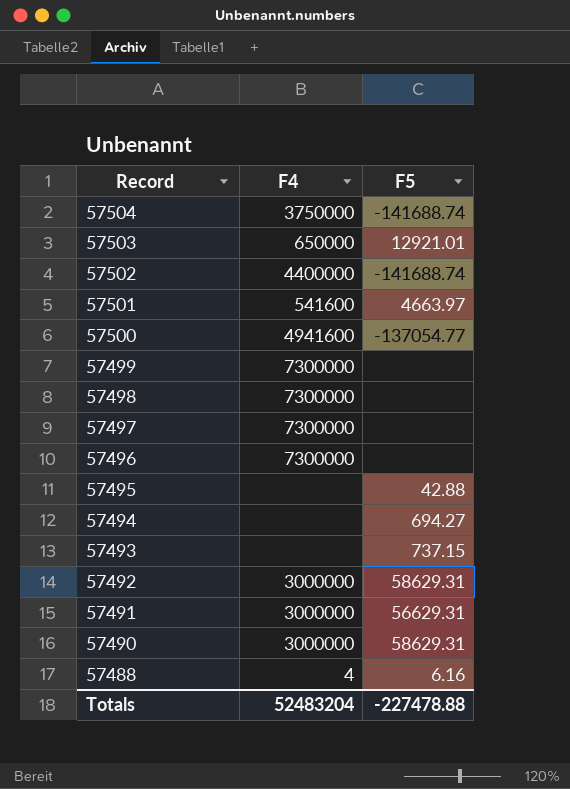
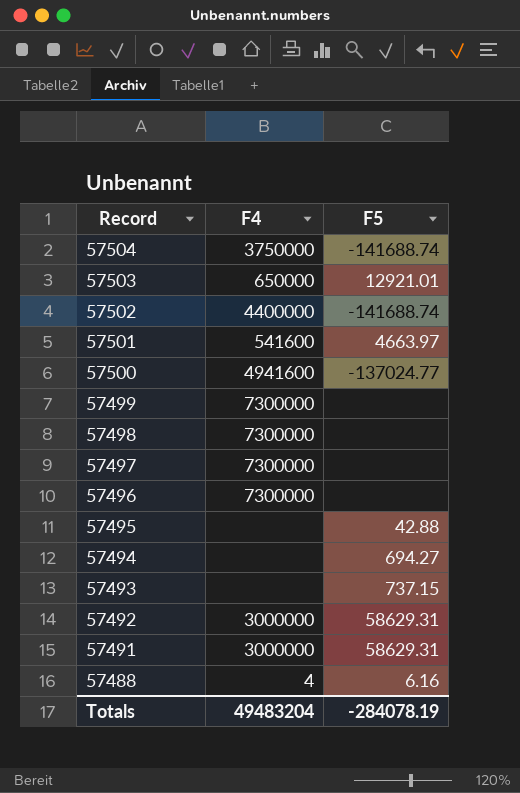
row 57490: 3000000 | 58629.31 -> none
57500 | F5: -137054.77 -> -137024.77
57491 | F5: 56629.31 -> 58629.31
Totals | F4: 52483204 -> 49483204
Totals | F5: -227478.88 -> -284078.19

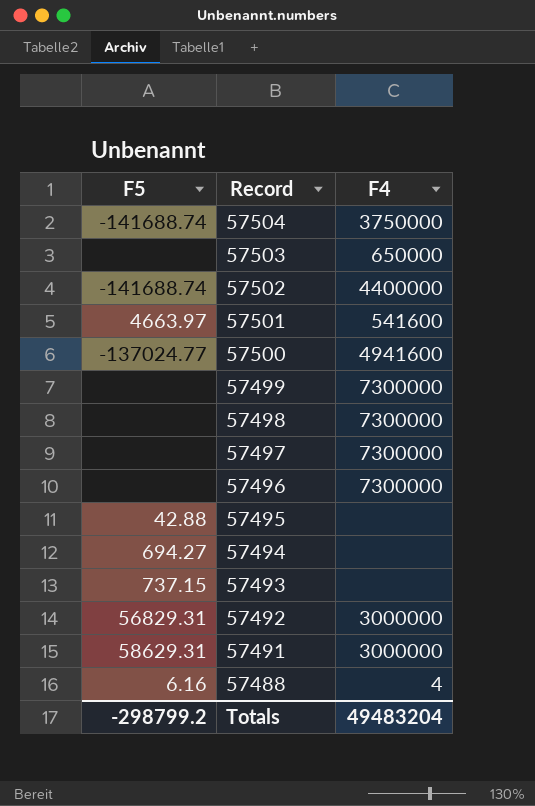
column F5 | position: 3 -> 1
57503 | F5: 12921.01 -> none
57492 | F5: 58629.31 -> 56829.31
Totals | F5: -284078.19 -> -298799.2

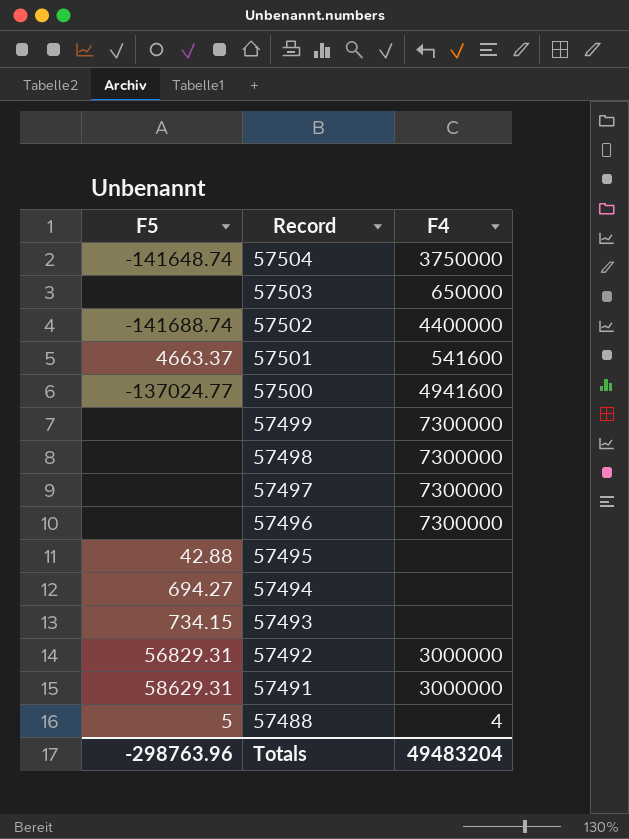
57504 | F5: -141688.74 -> -141648.74
57501 | F5: 4663.97 -> 4663.37
57493 | F5: 737.15 -> 734.15
57488 | F5: 6.16 -> 5
Totals | F5: -298799.2 -> -298763.96

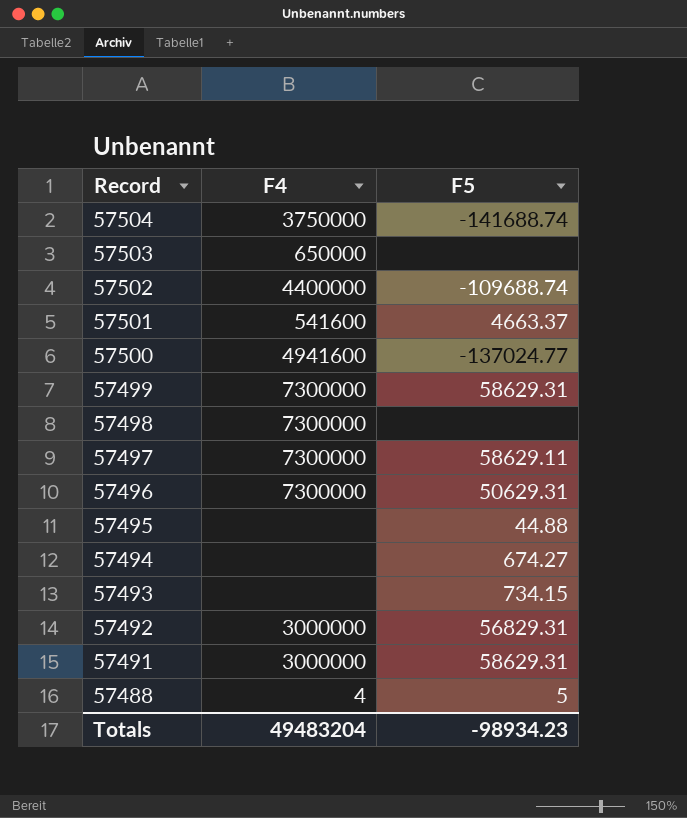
column F5 | position: 1 -> 3
57504 | F5: -141648.74 -> -141688.74
57502 | F5: -141688.74 -> -109688.74
57499 | F5: none -> 58629.31
57497 | F5: none -> 58629.11
57496 | F5: none -> 50629.31
57495 | F5: 42.88 -> 44.88
57494 | F5: 694.27 -> 674.27
Totals | F5: -298763.96 -> -98934.23

